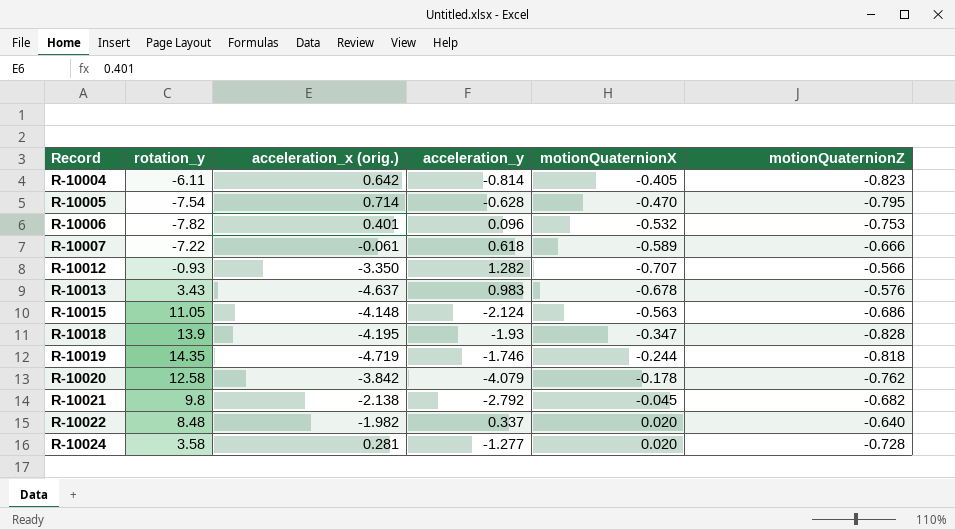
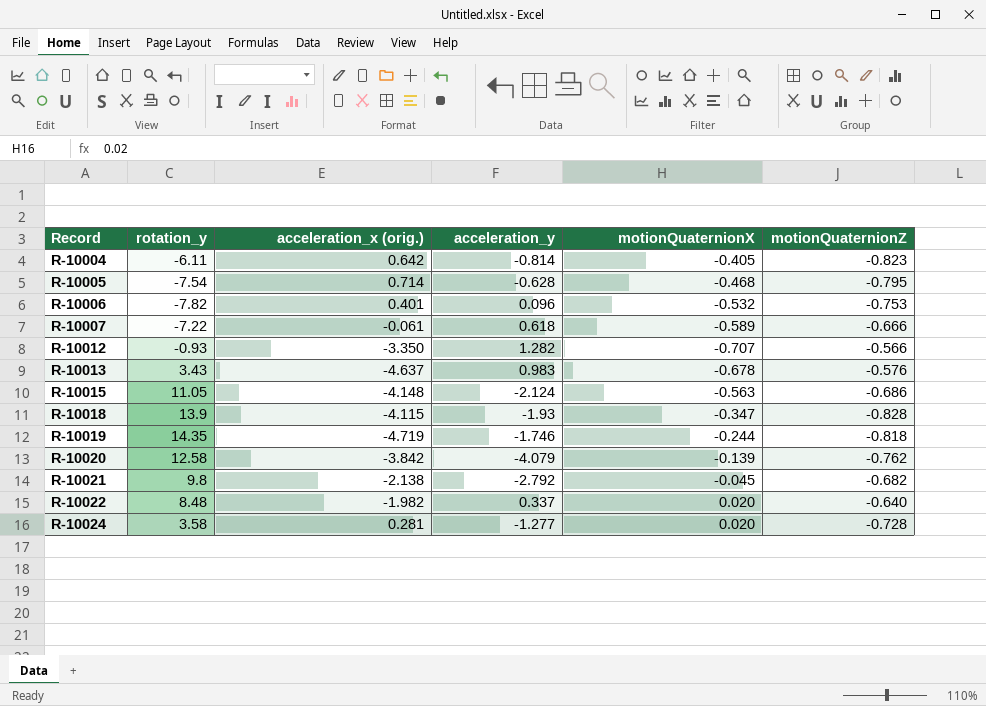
R-10005 | motionQuaternionX: -0.470 -> -0.468
R-10018 | acceleration_x (orig.): -4.195 -> -4.115
R-10020 | motionQuaternionX: -0.178 -> -0.139

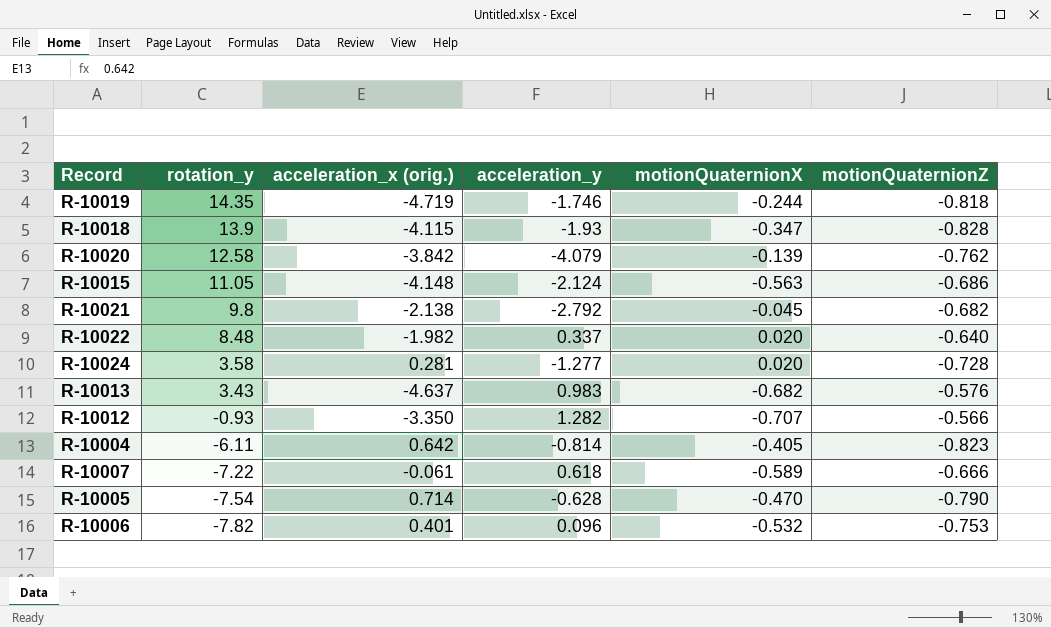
row order: Record ascending -> rotation_y descending
R-10013 | motionQuaternionX: -0.678 -> -0.682
R-10005 | motionQuaternionX: -0.468 -> -0.470
R-10005 | motionQuaternionZ: -0.795 -> -0.790

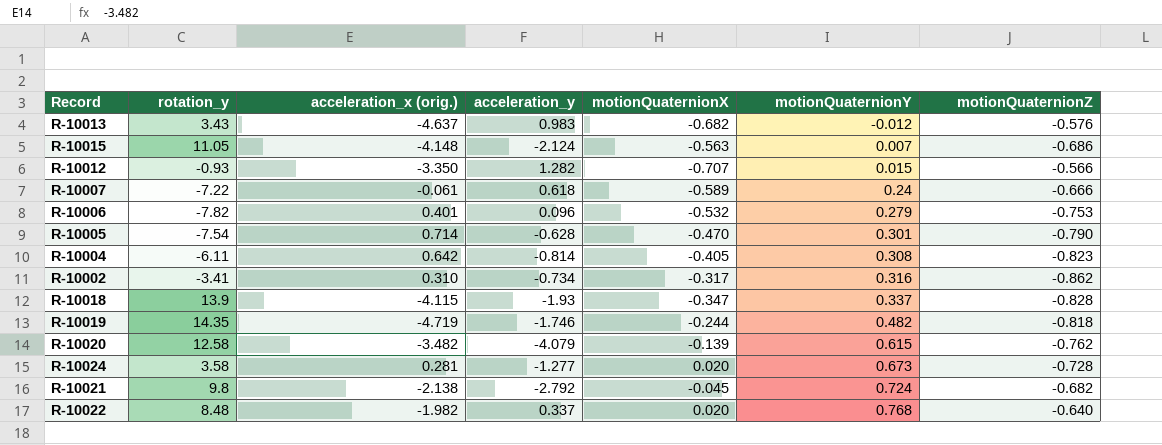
row order: rotation_y descending -> motionQuaternionY ascending
column motionQuaternionY | position: none -> 6
row R-10002: none -> -3.41 | 0.310 | -0.734 | -0.317 | 0.316 | -0.862
R-10020 | acceleration_x (orig.): -3.842 -> -3.482

